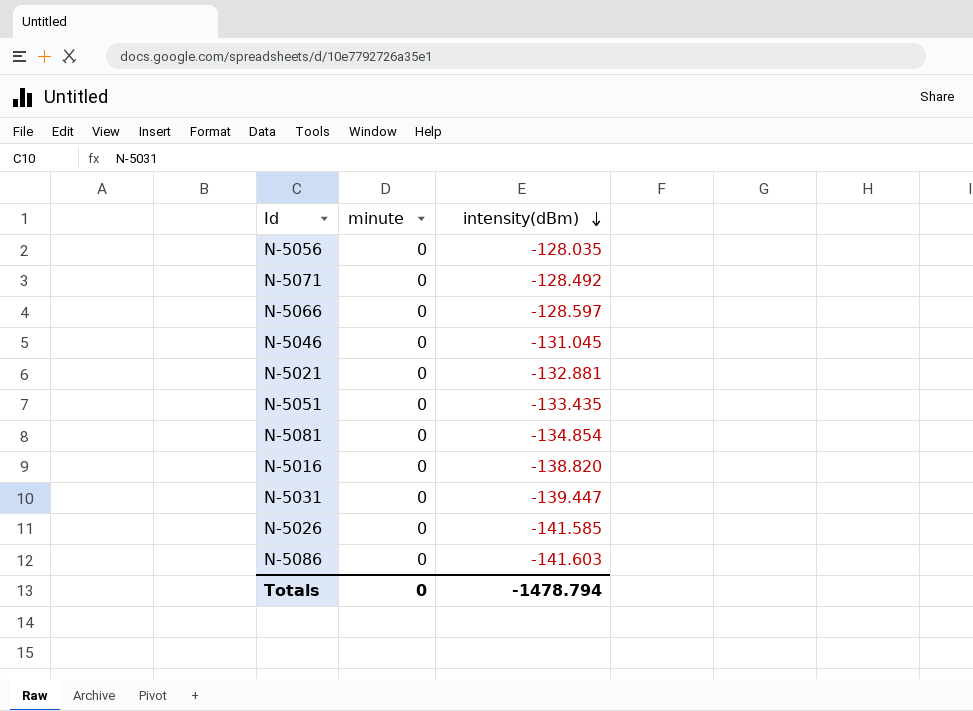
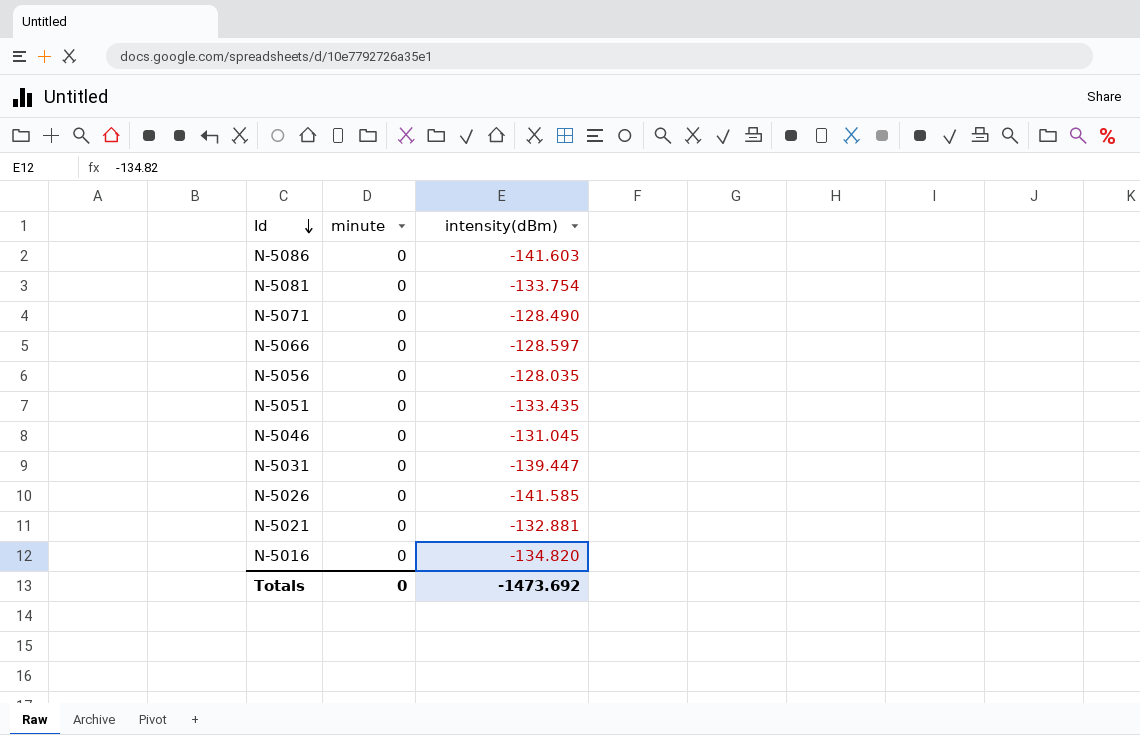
row order: intensity(dBm) descending -> Id descending
N-5081 | intensity(dBm): -134.854 -> -133.754
N-5071 | intensity(dBm): -128.492 -> -128.490
N-5016 | intensity(dBm): -138.820 -> -134.820
Totals | intensity(dBm): -1478.794 -> -1473.692

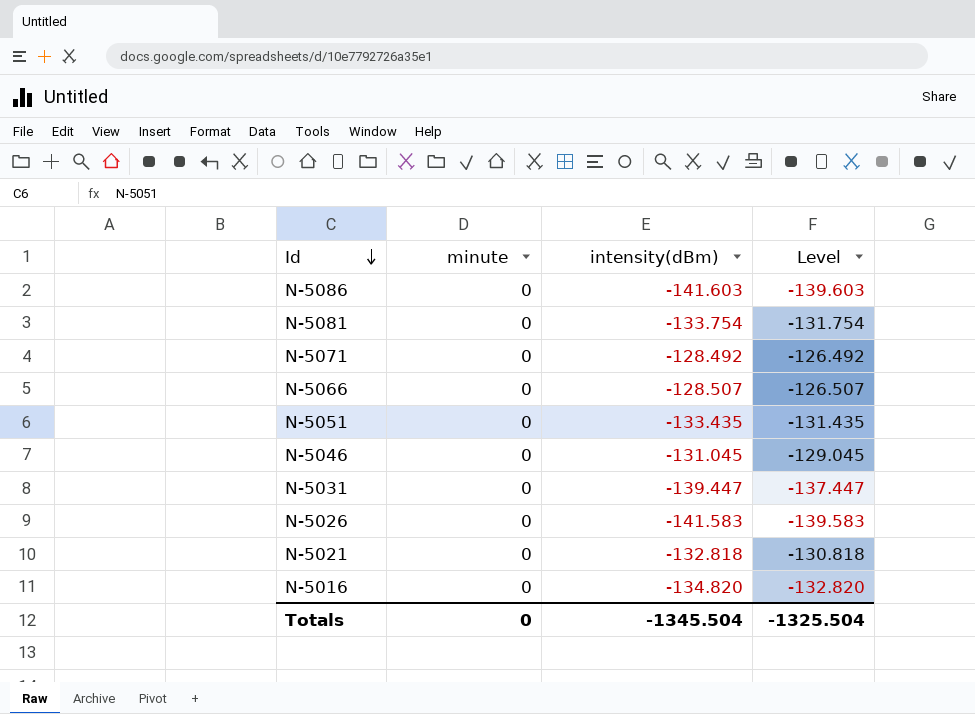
column Level | formula: none -> [intensity(dBm)] + 2
row N-5056: 0 | -128.035 -> none
N-5071 | intensity(dBm): -128.490 -> -128.492
N-5066 | intensity(dBm): -128.597 -> -128.507
N-5026 | intensity(dBm): -141.585 -> -141.583
N-5021 | intensity(dBm): -132.881 -> -132.818
Totals | intensity(dBm): -1473.692 -> -1345.504

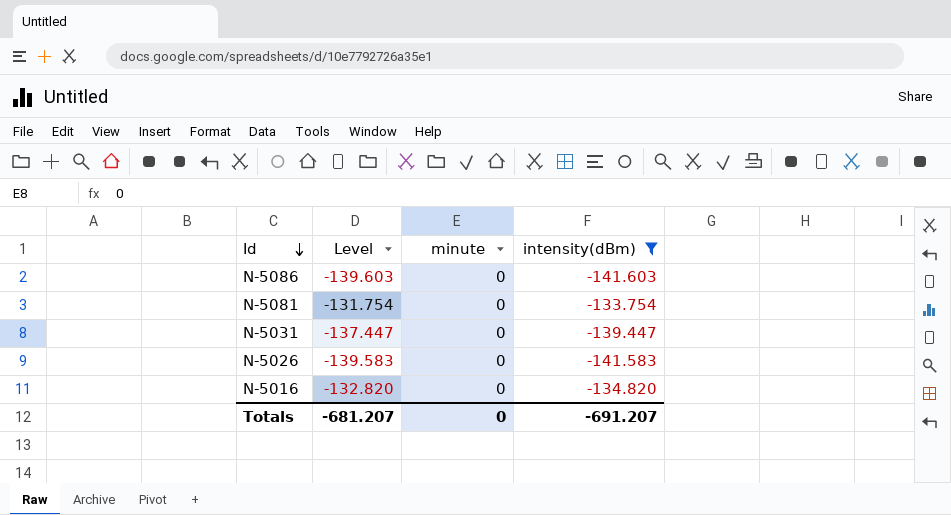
filter: none -> intensity(dBm) <= -133.754
column Level | position: 4 -> 2
Totals | Level: -1325.504 -> -681.207
Totals | intensity(dBm): -1345.504 -> -691.207

